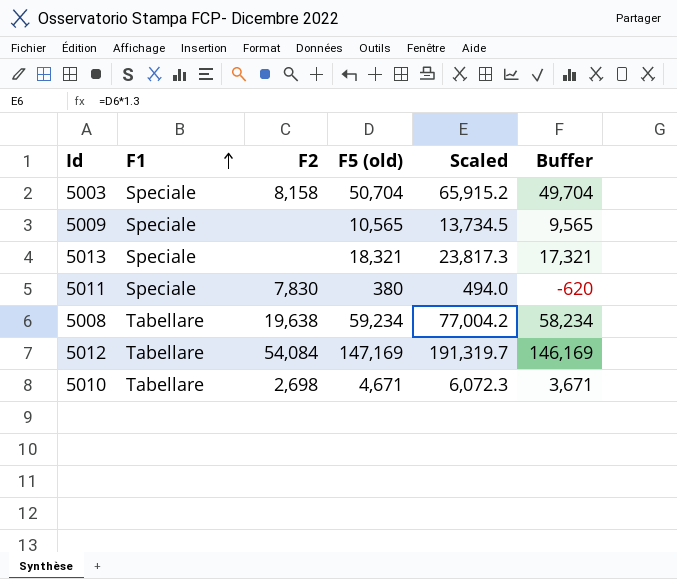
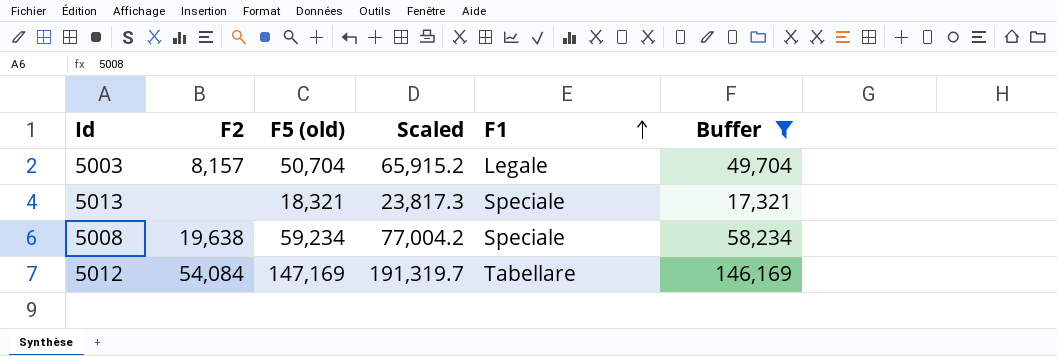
filter: none -> Buffer >= 17,321
column F1 | position: 2 -> 5
5003 | F2: 8,158 -> 8,157
5003 | F1: Speciale -> Legale
5008 | F1: Tabellare -> Speciale

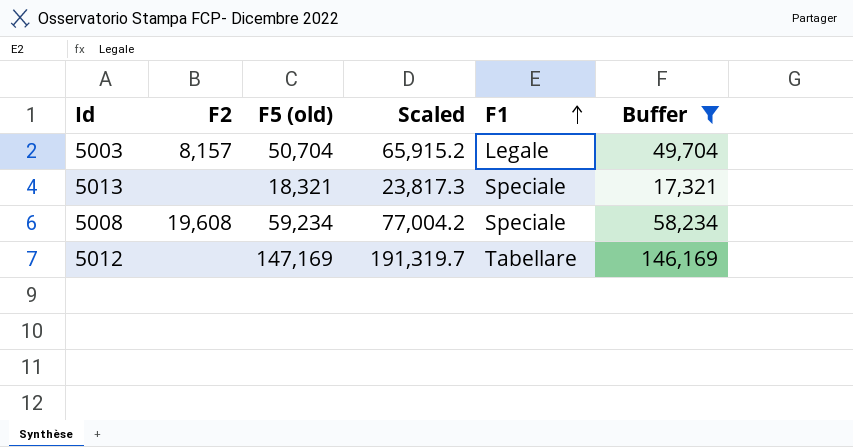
5008 | F2: 19,638 -> 19,608
5012 | F2: 54,084 -> none

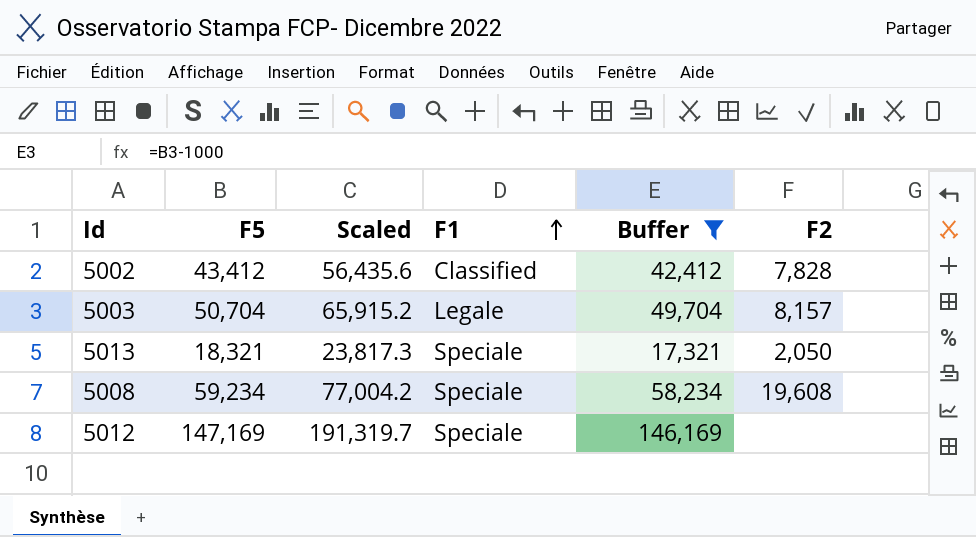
column name: F5 (old) -> F5
column F2 | position: 2 -> 6
row 5002: none -> 43,412 | 56,435.6 | Classified | 42,412 | 7,828
5013 | F2: none -> 2,050
5012 | F1: Tabellare -> Speciale

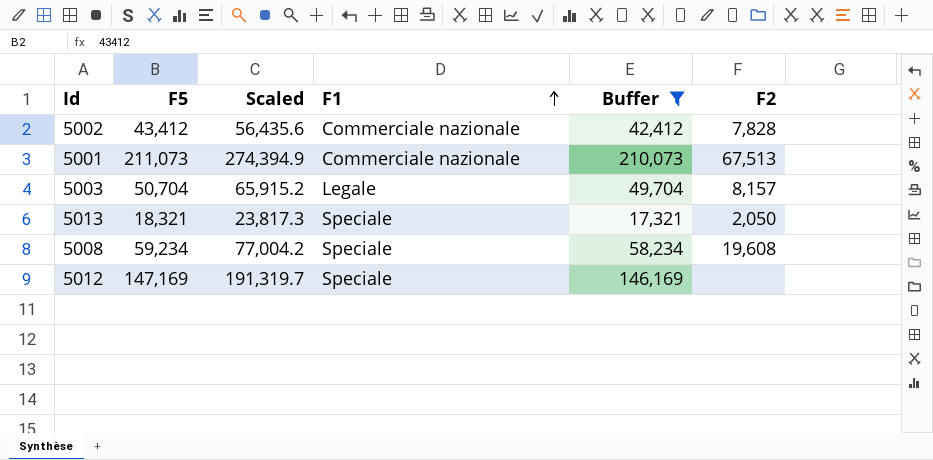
5002 | F1: Classified -> Commerciale nazionale
row 5001: none -> 211,073 | 274,394.9 | Commerciale nazionale | 210,073 | 67,513

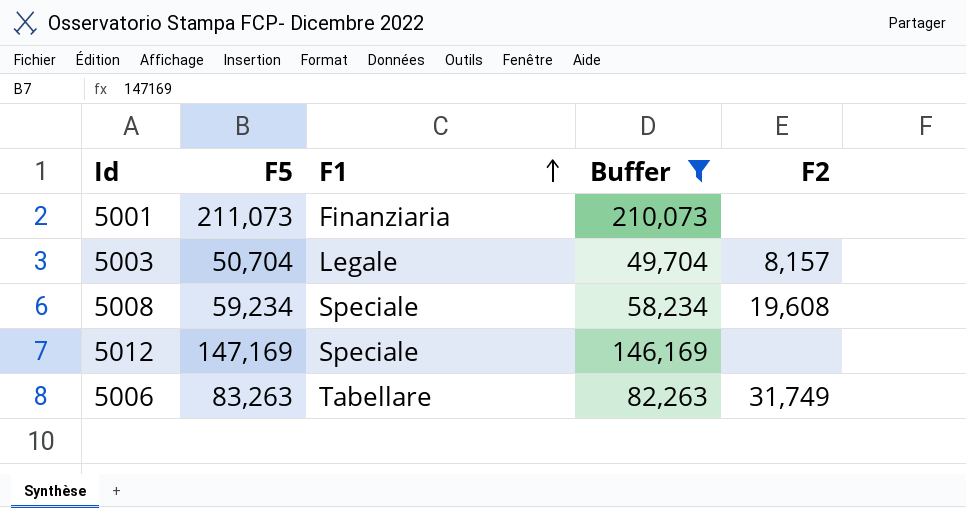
column Scaled | formula: [F5] * 1.3 -> none
row 5002: 43,412 | 56,435.6 | Commerciale nazionale | 42,412 | 7,828 -> none
row 5013: 18,321 | 23,817.3 | Speciale | 17,321 | 2,050 -> none
5001 | F1: Commerciale nazionale -> Finanziaria
5001 | F2: 67,513 -> none
row 5006: none -> 83,263 | Tabellare | 82,263 | 31,749

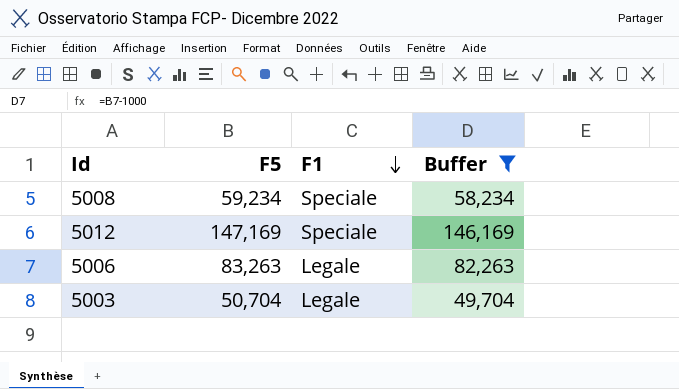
row order: F1 ascending -> F1 descending
column F2 | position: 5 -> none
row 5001: 211,073 | Finanziaria | 210,073 | none -> none
5006 | F1: Tabellare -> Legale

